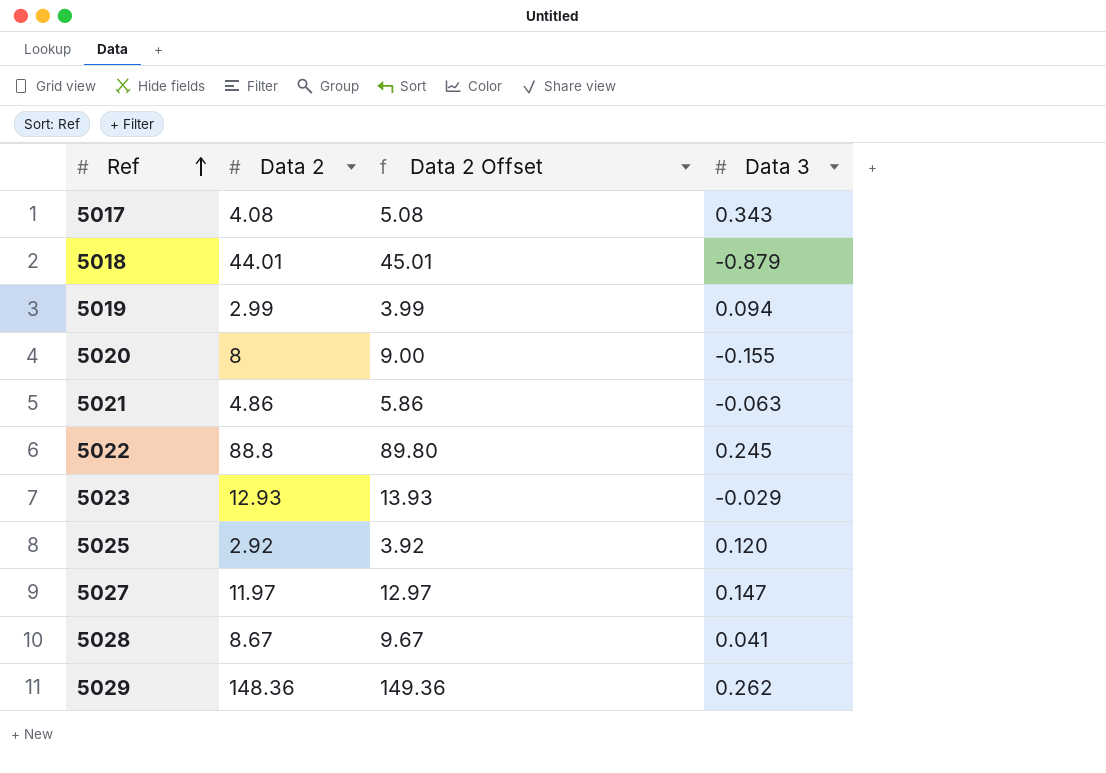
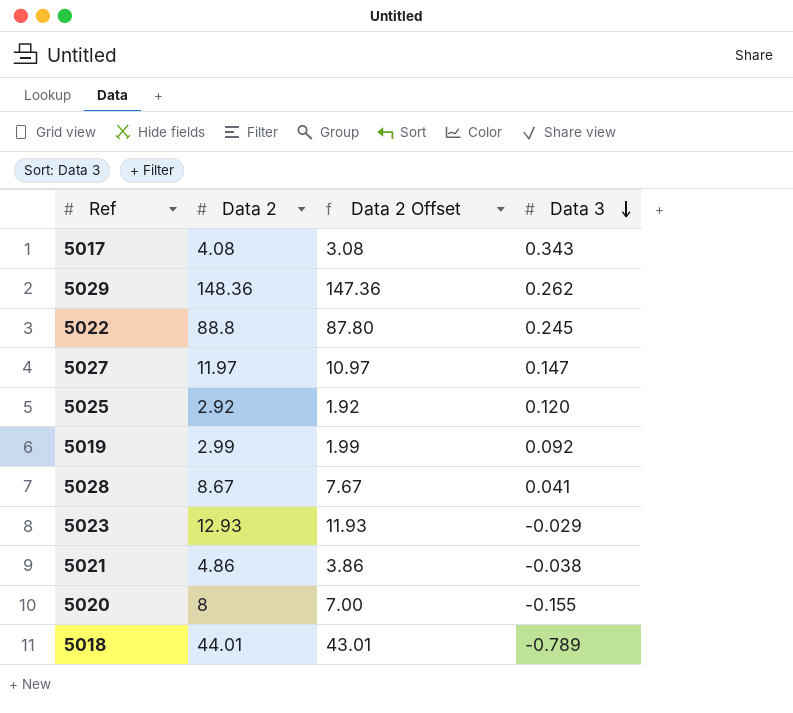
row order: Ref ascending -> Data 3 descending
column Data 2 Offset | formula: [Data 2] + 1 -> [Data 2] - 1
5019 | Data 3: 0.094 -> 0.092
5021 | Data 3: -0.063 -> -0.038
5018 | Data 3: -0.879 -> -0.789

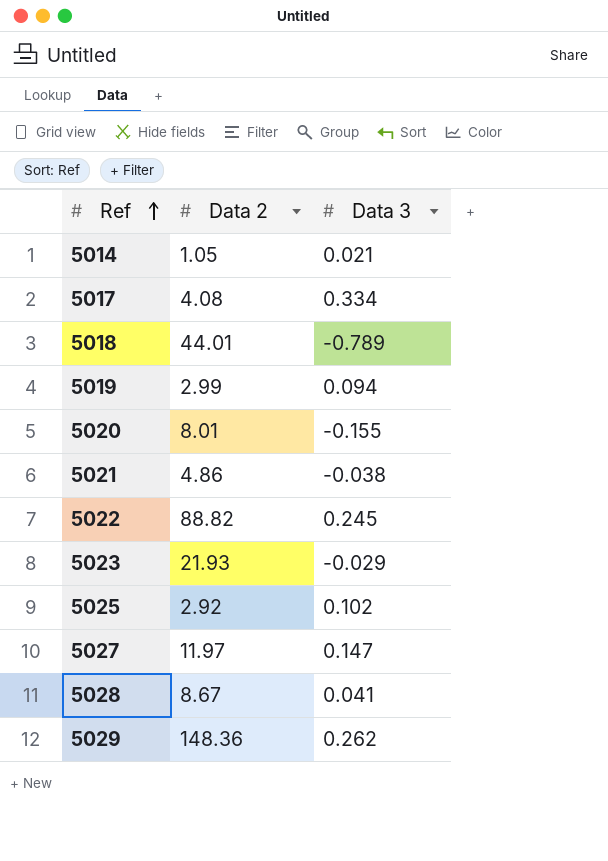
row order: Data 3 descending -> Ref ascending
column Data 2 Offset | formula: [Data 2] - 1 -> none
row 5014: none -> 1.05 | 0.021
5017 | Data 3: 0.343 -> 0.334
5019 | Data 3: 0.092 -> 0.094
5020 | Data 2: 8 -> 8.01
5022 | Data 2: 88.8 -> 88.82
5023 | Data 2: 12.93 -> 21.93
5025 | Data 3: 0.120 -> 0.102

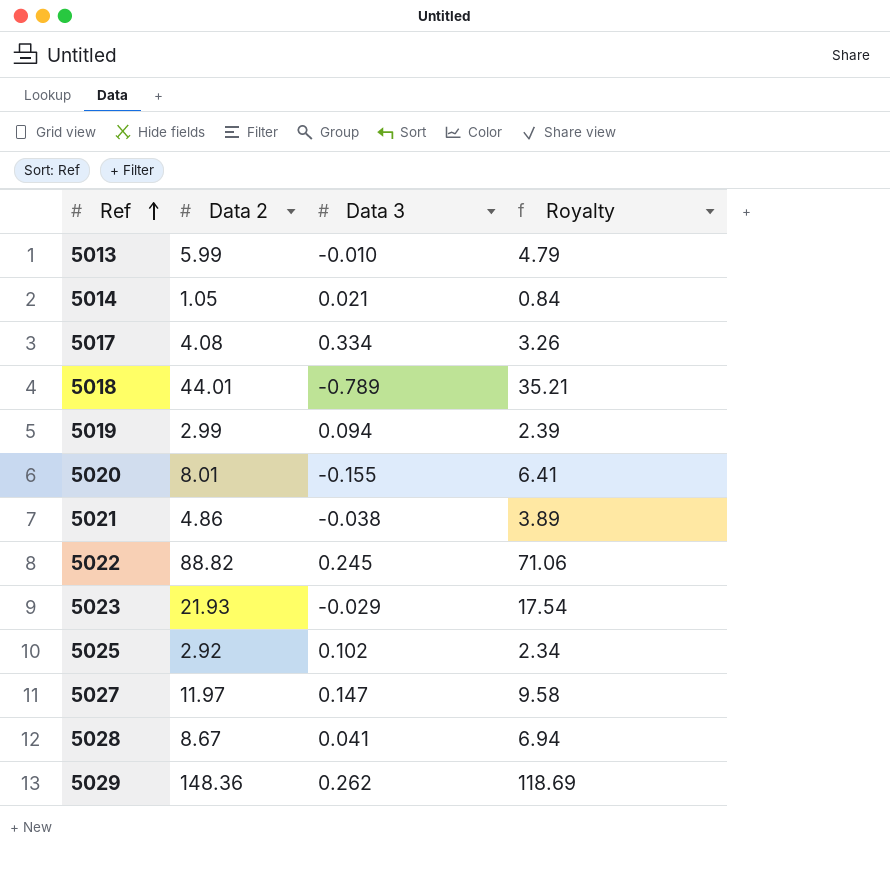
column Royalty | formula: none -> [Data 2] * 0.8
row 5013: none -> 5.99 | -0.010 | 4.79

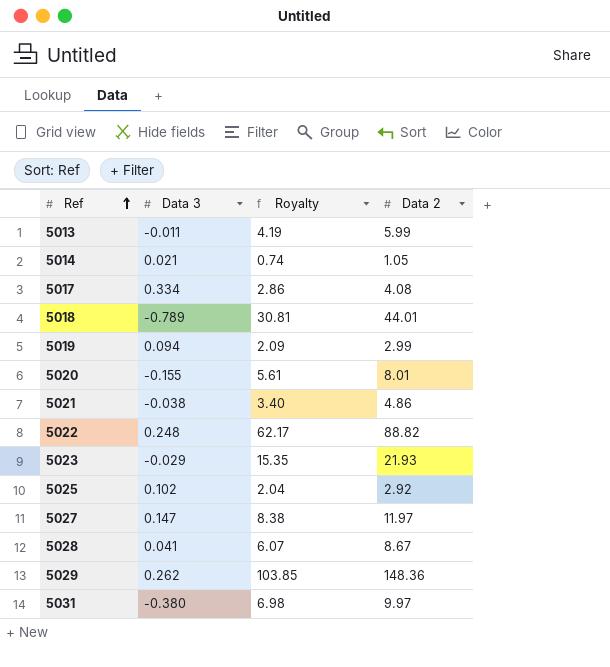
column Royalty | formula: [Data 2] * 0.8 -> [Data 2] * 0.7
column Data 2 | position: 2 -> 4
5013 | Data 3: -0.010 -> -0.011
5022 | Data 3: 0.245 -> 0.248
row 5031: none -> -0.380 | 6.98 | 9.97

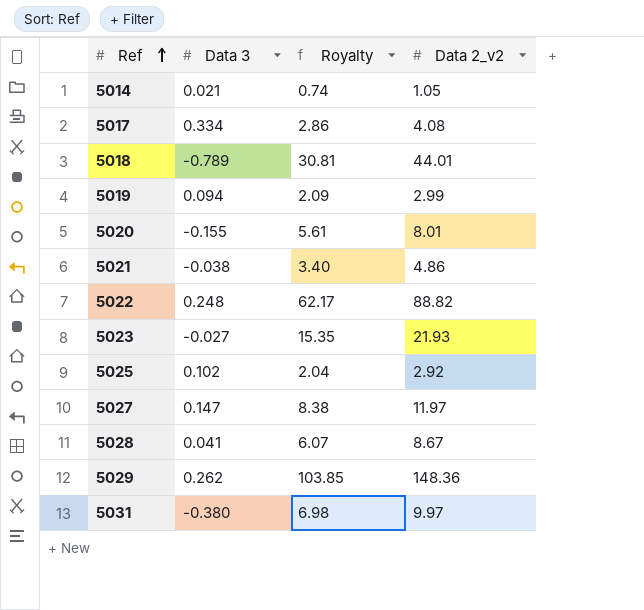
column name: Data 2 -> Data 2_v2
row 5013: -0.011 | 4.19 | 5.99 -> none
5023 | Data 3: -0.029 -> -0.027

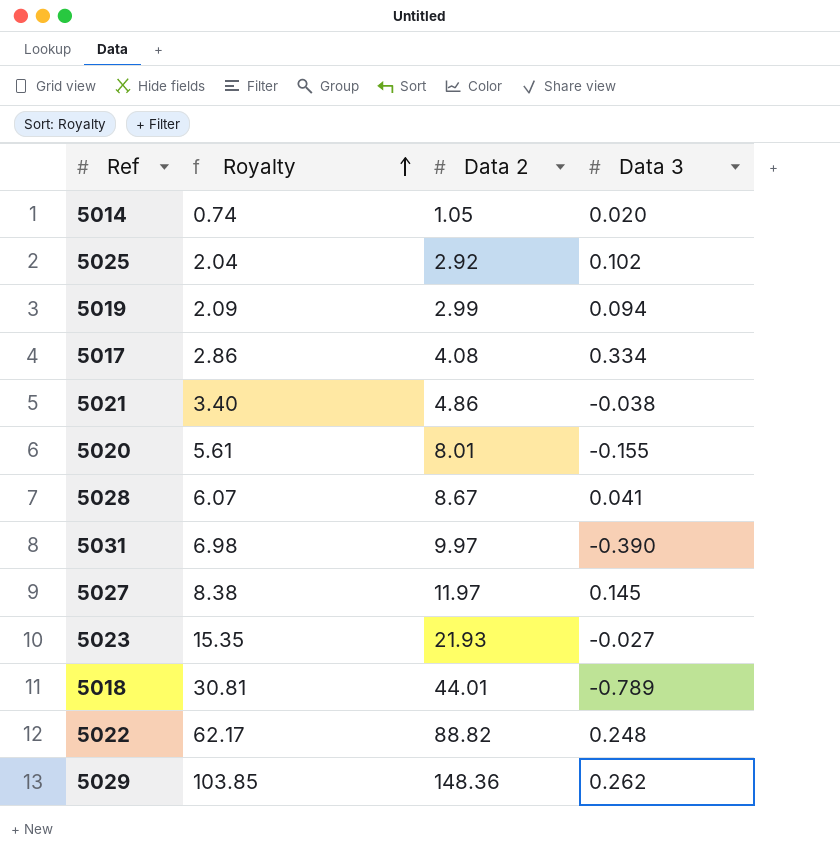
row order: Ref ascending -> Royalty ascending
column name: Data 2_v2 -> Data 2
column Data 3 | position: 2 -> 4
5014 | Data 3: 0.021 -> 0.020
5031 | Data 3: -0.380 -> -0.390
5027 | Data 3: 0.147 -> 0.145

